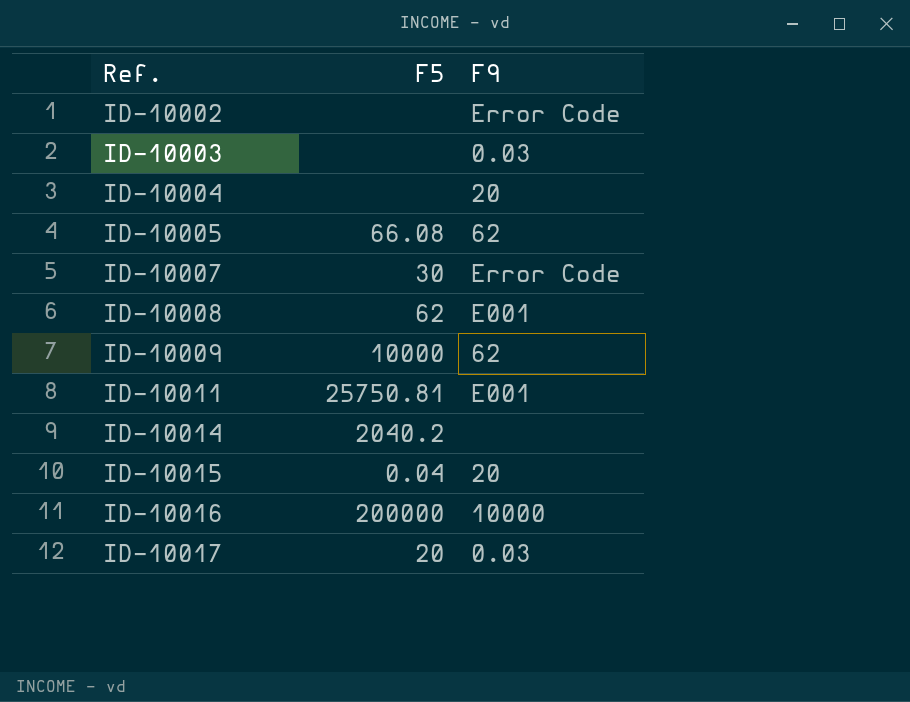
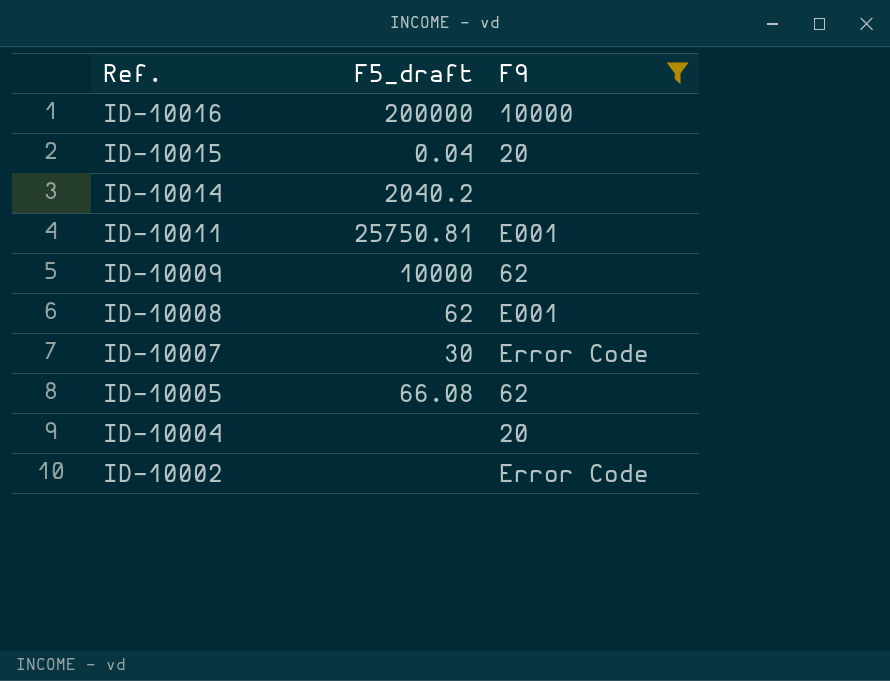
filter: none -> F9 != 0.03
row order: Ref. ascending -> Ref. descending
column name: F5 -> F5_draft

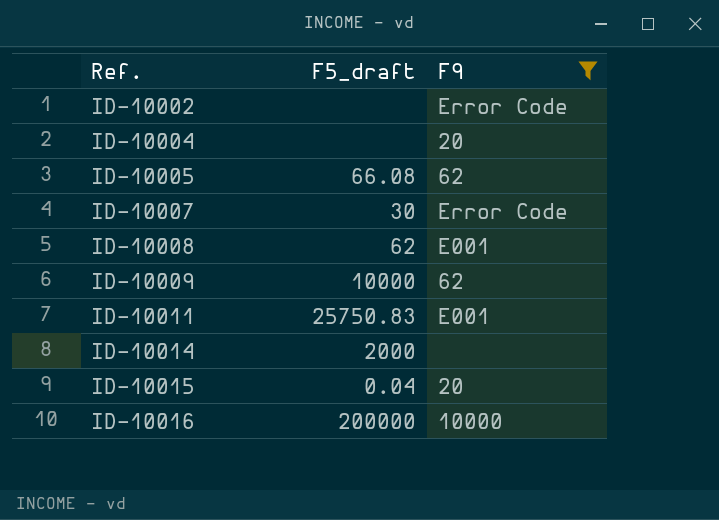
row order: Ref. descending -> Ref. ascending
ID-10011 | F5_draft: 25750.81 -> 25750.83
ID-10014 | F5_draft: 2040.2 -> 2000

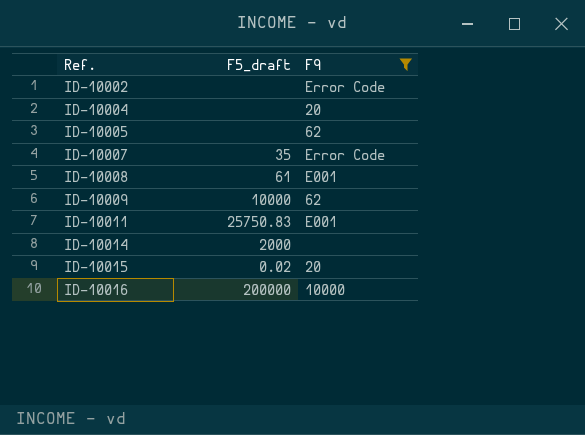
ID-10005 | F5_draft: 66.08 -> none
ID-10007 | F5_draft: 30 -> 35
ID-10008 | F5_draft: 62 -> 61
ID-10015 | F5_draft: 0.04 -> 0.02

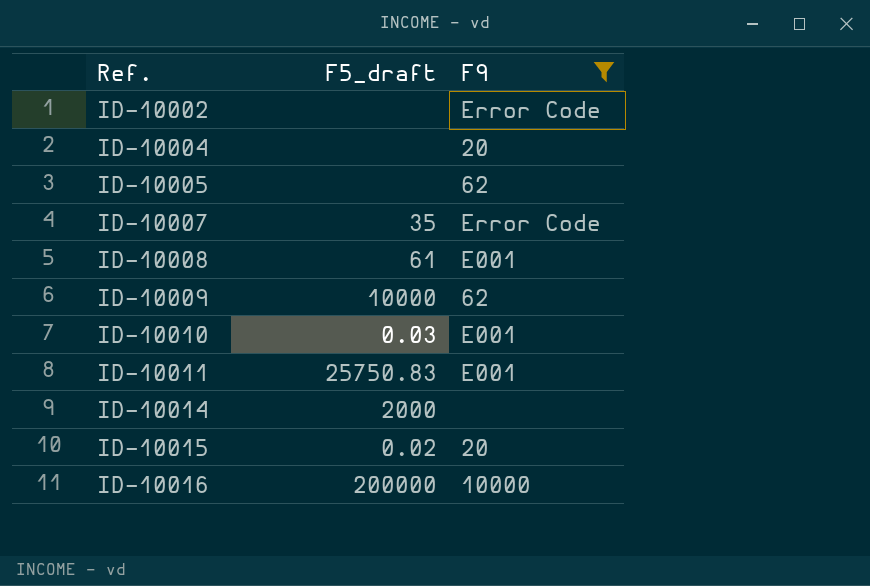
row ID-10010: none -> 0.03 | E001

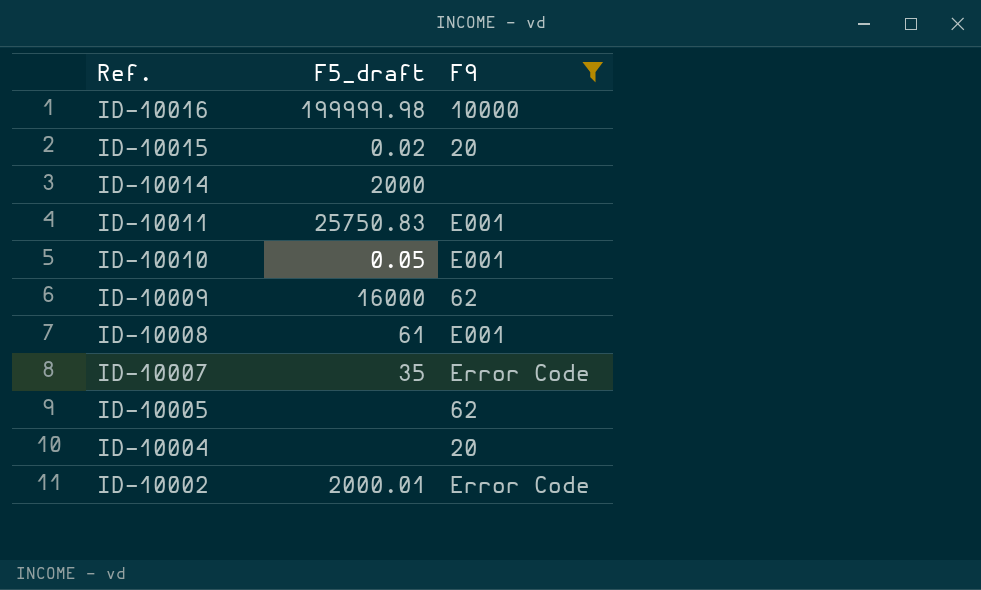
row order: Ref. ascending -> Ref. descending
ID-10016 | F5_draft: 200000 -> 199999.98
ID-10010 | F5_draft: 0.03 -> 0.05
ID-10009 | F5_draft: 10000 -> 16000
ID-10002 | F5_draft: none -> 2000.01

